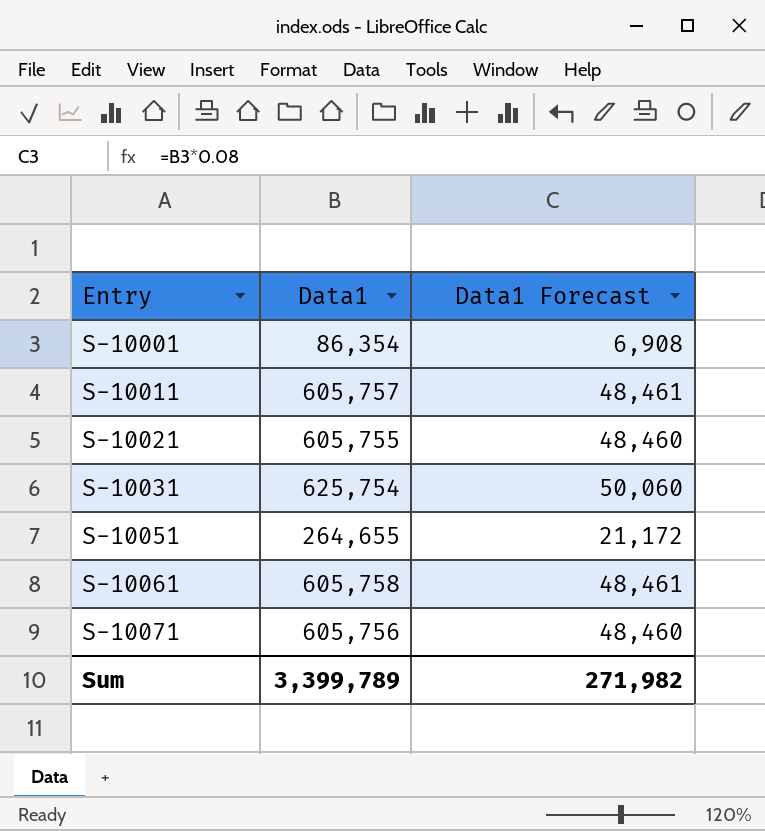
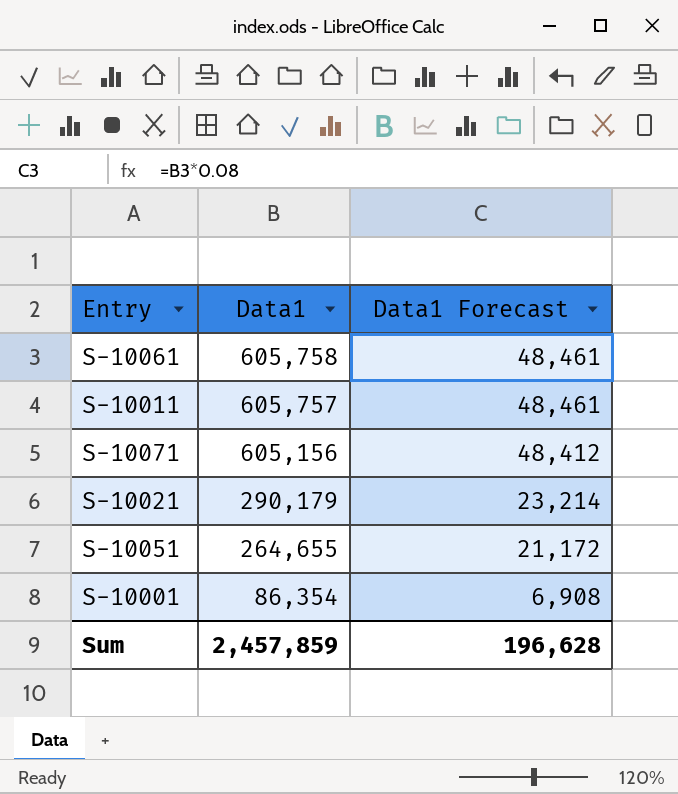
row order: Entry ascending -> Data1 descending
row S-10031: 625,754 | 50,060 -> none
S-10071 | Data1: 605,756 -> 605,156
S-10071 | Data1 Forecast: 48,460 -> 48,412
S-10021 | Data1: 605,755 -> 290,179
S-10021 | Data1 Forecast: 48,460 -> 23,214
Sum | Data1: 3,399,789 -> 2,457,859
Sum | Data1 Forecast: 271,982 -> 196,628

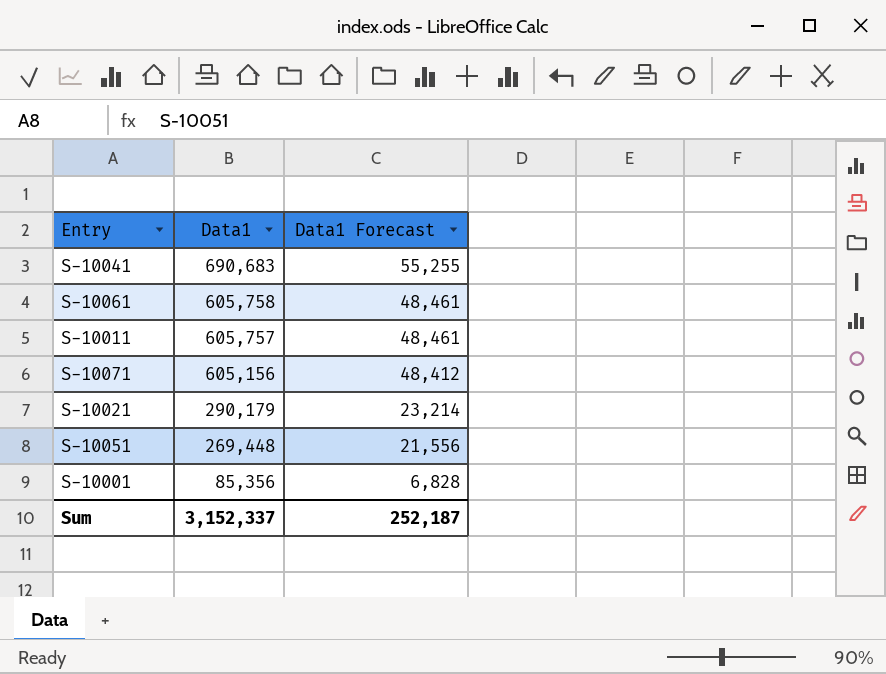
row S-10041: none -> 690,683 | 55,255
S-10051 | Data1: 264,655 -> 269,448
S-10051 | Data1 Forecast: 21,172 -> 21,556
S-10001 | Data1: 86,354 -> 85,356
S-10001 | Data1 Forecast: 6,908 -> 6,828
Sum | Data1: 2,457,859 -> 3,152,337
Sum | Data1 Forecast: 196,628 -> 252,187

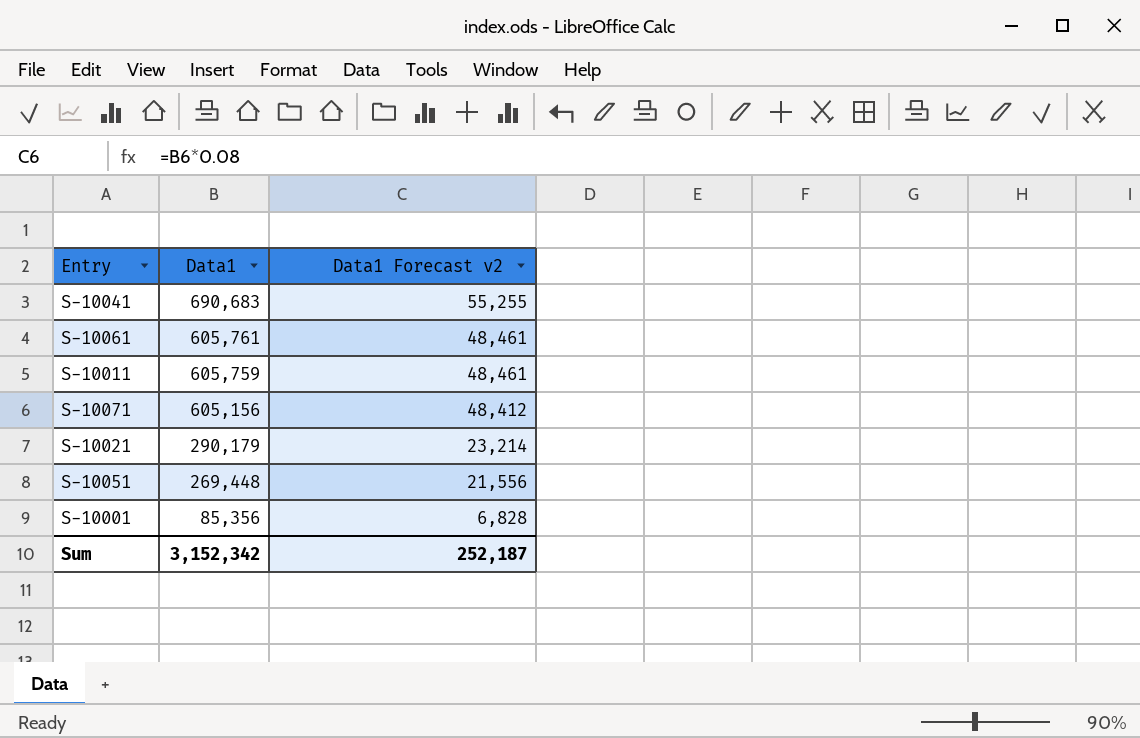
column name: Data1 Forecast -> Data1 Forecast v2
S-10061 | Data1: 605,758 -> 605,761
S-10011 | Data1: 605,757 -> 605,759
Sum | Data1: 3,152,337 -> 3,152,342

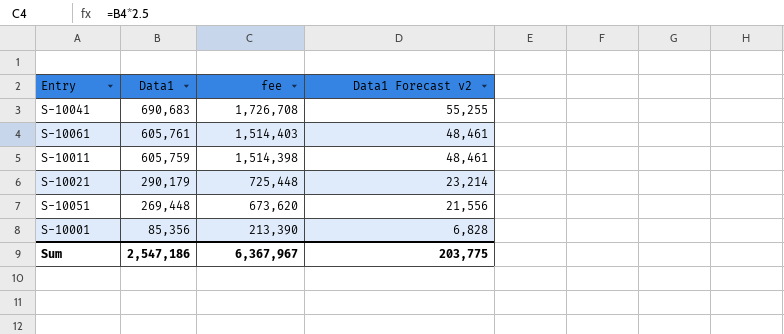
column fee | formula: none -> [Data1] * 2.5
row S-10071: 605,156 | 48,412 -> none
Sum | Data1: 3,152,342 -> 2,547,186
Sum | Data1 Forecast v2: 252,187 -> 203,775

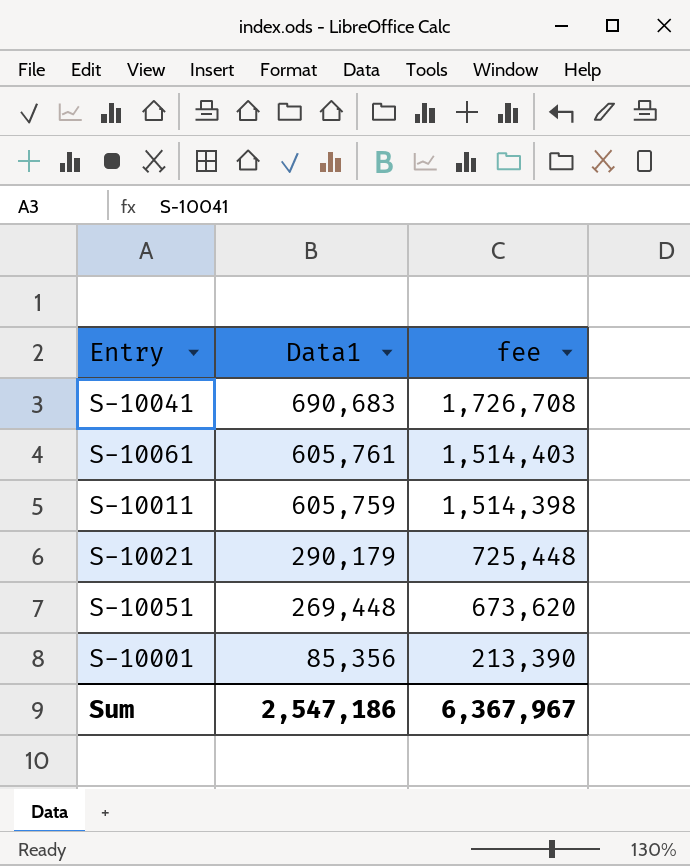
column Data1 Forecast v2 | formula: [Data1] * 0.08 -> none

